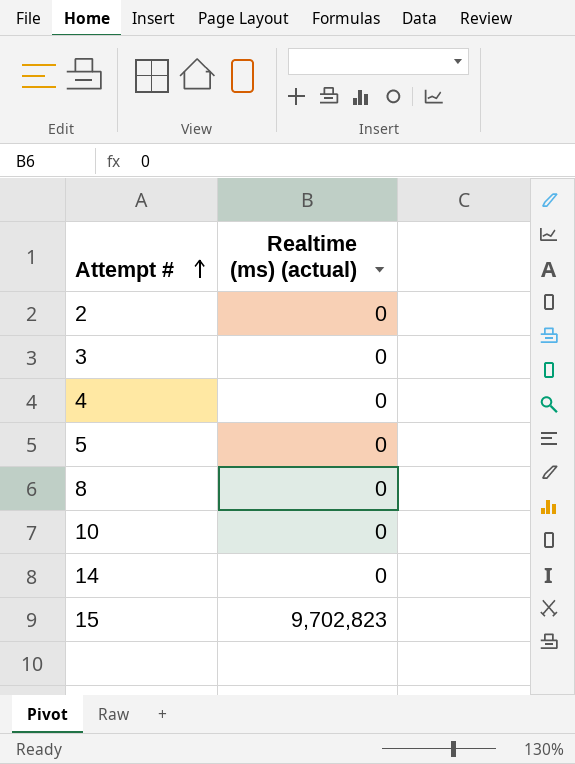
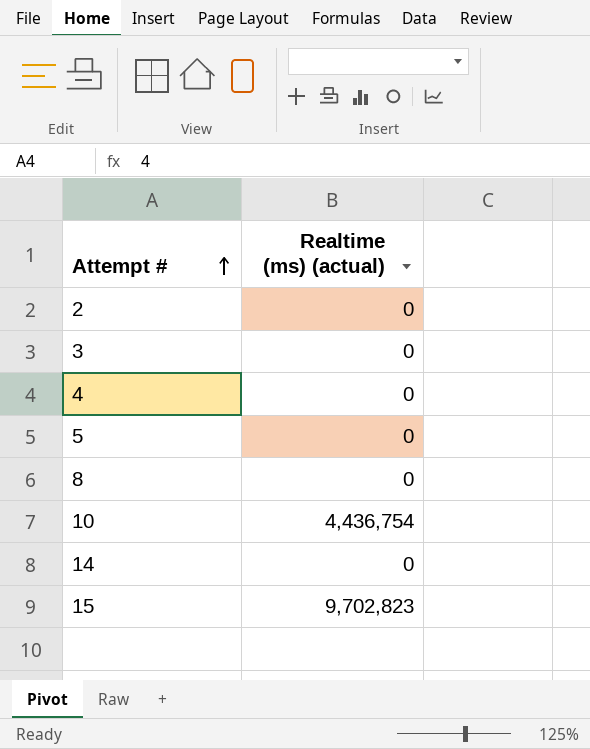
10 | Realtime (ms) (actual): 0 -> 4,436,754

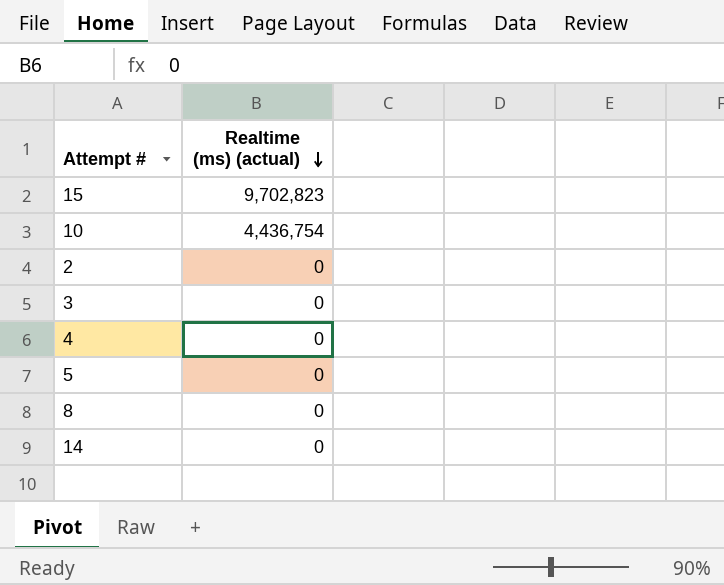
row order: Attempt # ascending -> Realtime (ms) (actual) descending

